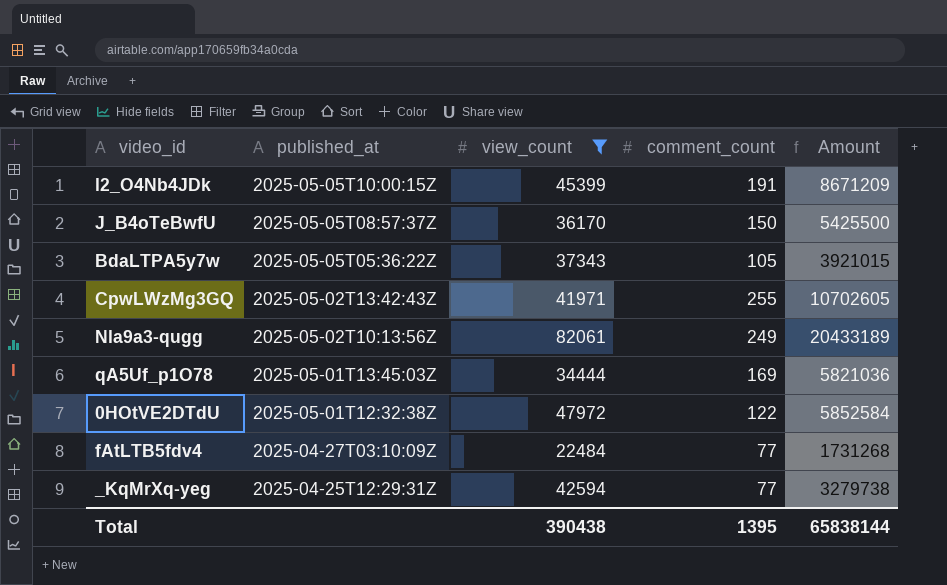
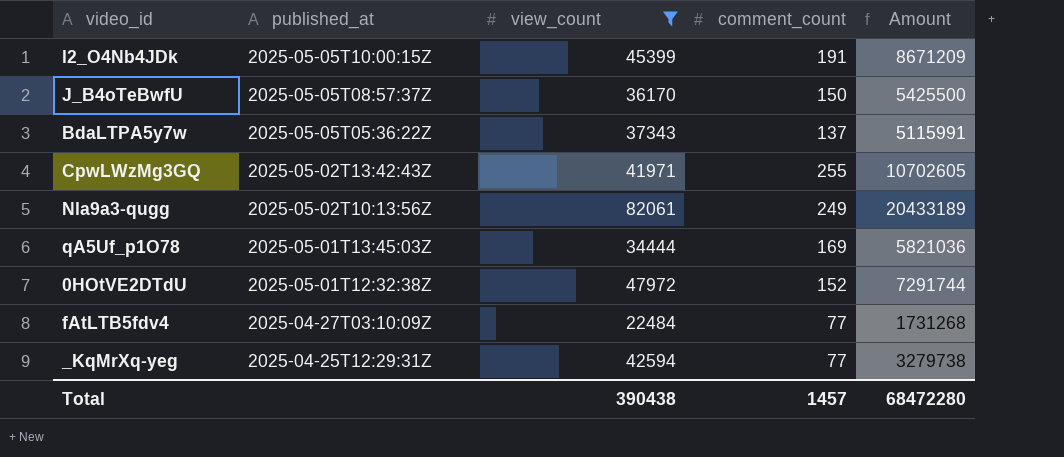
BdaLTPA5y7w | comment_count: 105 -> 137
BdaLTPA5y7w | Amount: 3921015 -> 5115991
0HOtVE2DTdU | comment_count: 122 -> 152
0HOtVE2DTdU | Amount: 5852584 -> 7291744
Total | comment_count: 1395 -> 1457
Total | Amount: 65838144 -> 68472280

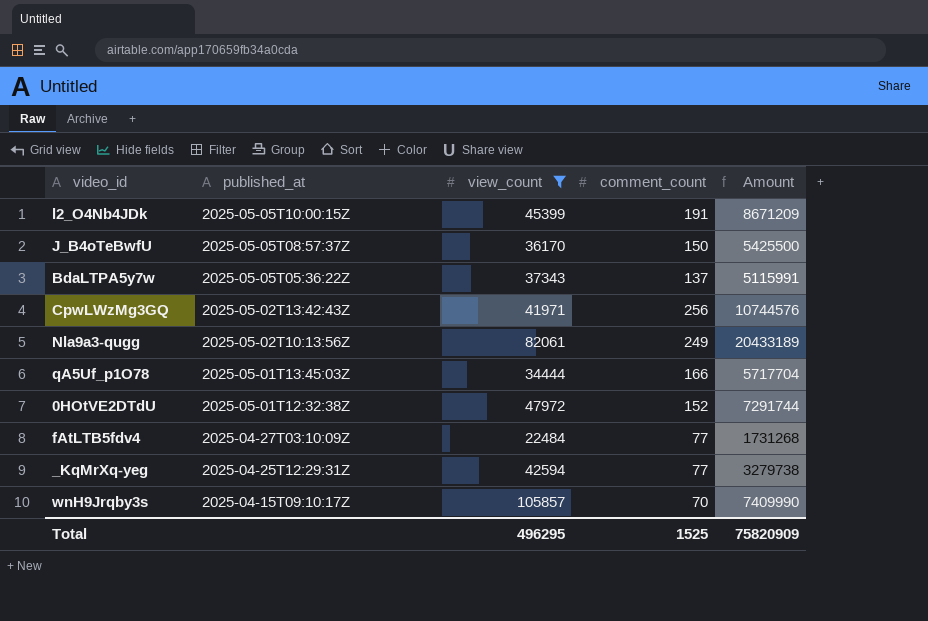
CpwLWzMg3GQ | comment_count: 255 -> 256
CpwLWzMg3GQ | Amount: 10702605 -> 10744576
qA5Uf_p1O78 | comment_count: 169 -> 166
qA5Uf_p1O78 | Amount: 5821036 -> 5717704
row wnH9Jrqby3s: none -> 2025-04-15T09:10:17Z | 105857 | 70 | 7409990
Total | view_count: 390438 -> 496295
Total | comment_count: 1457 -> 1525
Total | Amount: 68472280 -> 75820909

